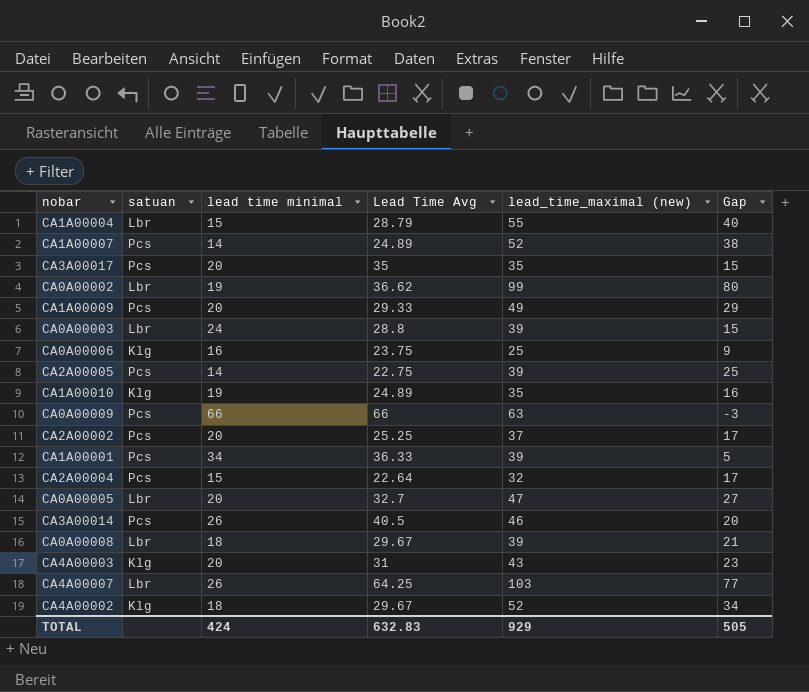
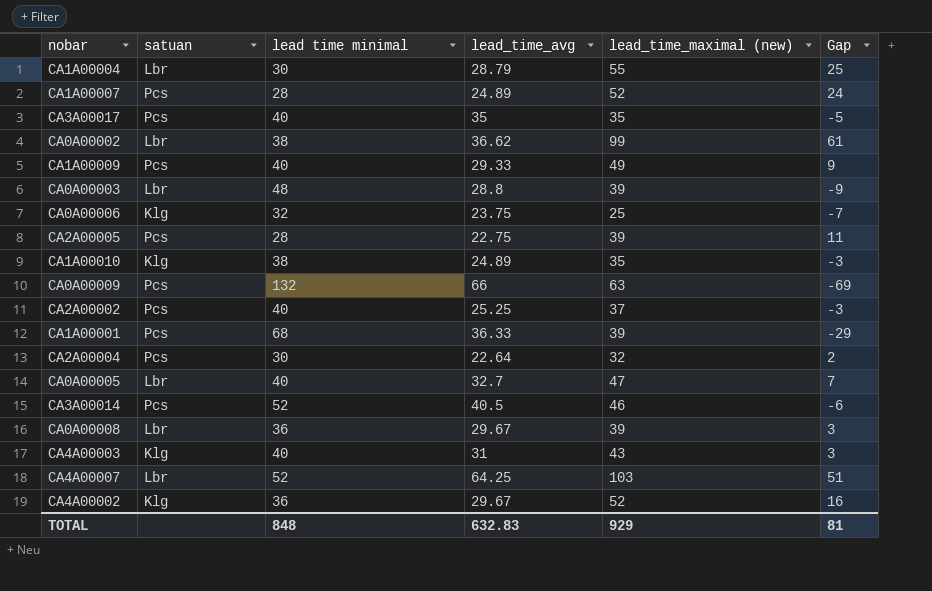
column name: Lead Time Avg -> lead_time_avg
CA1A00004 | lead time minimal: 15 -> 30
CA1A00004 | Gap: 40 -> 25
CA1A00007 | lead time minimal: 14 -> 28
CA1A00007 | Gap: 38 -> 24
CA3A00017 | lead time minimal: 20 -> 40
CA3A00017 | Gap: 15 -> -5
CA0A00002 | lead time minimal: 19 -> 38
CA0A00002 | Gap: 80 -> 61
CA1A00009 | lead time minimal: 20 -> 40
CA1A00009 | Gap: 29 -> 9
CA0A00003 | lead time minimal: 24 -> 48
CA0A00003 | Gap: 15 -> -9
CA0A00006 | lead time minimal: 16 -> 32
CA0A00006 | Gap: 9 -> -7
CA2A00005 | lead time minimal: 14 -> 28
CA2A00005 | Gap: 25 -> 11
CA1A00010 | lead time minimal: 19 -> 38
CA1A00010 | Gap: 16 -> -3
CA0A00009 | lead time minimal: 66 -> 132
CA0A00009 | Gap: -3 -> -69
CA2A00002 | lead time minimal: 20 -> 40
CA2A00002 | Gap: 17 -> -3
CA1A00001 | lead time minimal: 34 -> 68
CA1A00001 | Gap: 5 -> -29
CA2A00004 | lead time minimal: 15 -> 30
CA2A00004 | Gap: 17 -> 2
CA0A00005 | lead time minimal: 20 -> 40
CA0A00005 | Gap: 27 -> 7
CA3A00014 | lead time minimal: 26 -> 52
CA3A00014 | Gap: 20 -> -6
CA0A00008 | lead time minimal: 18 -> 36
CA0A00008 | Gap: 21 -> 3
CA4A00003 | lead time minimal: 20 -> 40
CA4A00003 | Gap: 23 -> 3
CA4A00007 | lead time minimal: 26 -> 52
CA4A00007 | Gap: 77 -> 51
CA4A00002 | lead time minimal: 18 -> 36
CA4A00002 | Gap: 34 -> 16
TOTAL | lead time minimal: 424 -> 848
TOTAL | Gap: 505 -> 81

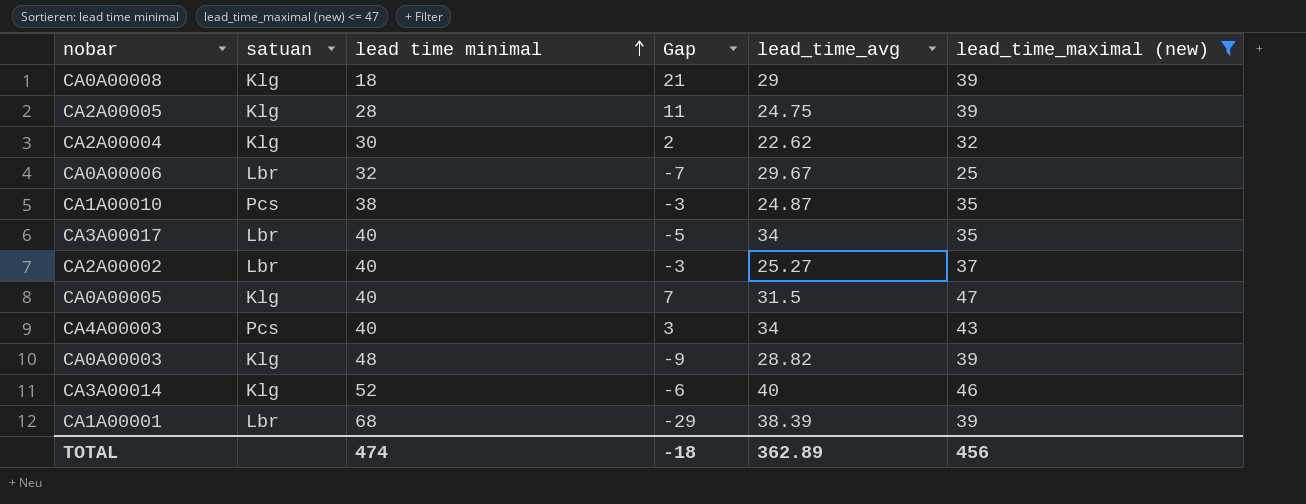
filter: none -> lead_time_maximal (new) <= 47
row order: none -> lead time minimal ascending
column Gap | position: 6 -> 4
CA0A00008 | satuan: Lbr -> Klg
CA0A00008 | lead time minimal: 36 -> 18
CA0A00008 | Gap: 3 -> 21
CA0A00008 | lead_time_avg: 29.67 -> 29
CA2A00005 | satuan: Pcs -> Klg
CA2A00005 | lead_time_avg: 22.75 -> 24.75
CA2A00004 | satuan: Pcs -> Klg
CA2A00004 | lead_time_avg: 22.64 -> 22.62
CA0A00006 | satuan: Klg -> Lbr
CA0A00006 | lead_time_avg: 23.75 -> 29.67
CA1A00010 | satuan: Klg -> Pcs
CA1A00010 | lead_time_avg: 24.89 -> 24.87
CA3A00017 | satuan: Pcs -> Lbr
CA3A00017 | lead_time_avg: 35 -> 34
CA2A00002 | satuan: Pcs -> Lbr
CA2A00002 | lead_time_avg: 25.25 -> 25.27
CA0A00005 | satuan: Lbr -> Klg
CA0A00005 | lead_time_avg: 32.7 -> 31.5
CA4A00003 | satuan: Klg -> Pcs
CA4A00003 | lead_time_avg: 31 -> 34
CA0A00003 | satuan: Lbr -> Klg
CA0A00003 | lead_time_avg: 28.8 -> 28.82
CA3A00014 | satuan: Pcs -> Klg
CA3A00014 | lead_time_avg: 40.5 -> 40
CA1A00001 | satuan: Pcs -> Lbr
CA1A00001 | lead_time_avg: 36.33 -> 38.39
TOTAL | lead time minimal: 848 -> 474
TOTAL | Gap: 81 -> -18
TOTAL | lead_time_avg: 632.83 -> 362.89
TOTAL | lead_time_maximal (new): 929 -> 456

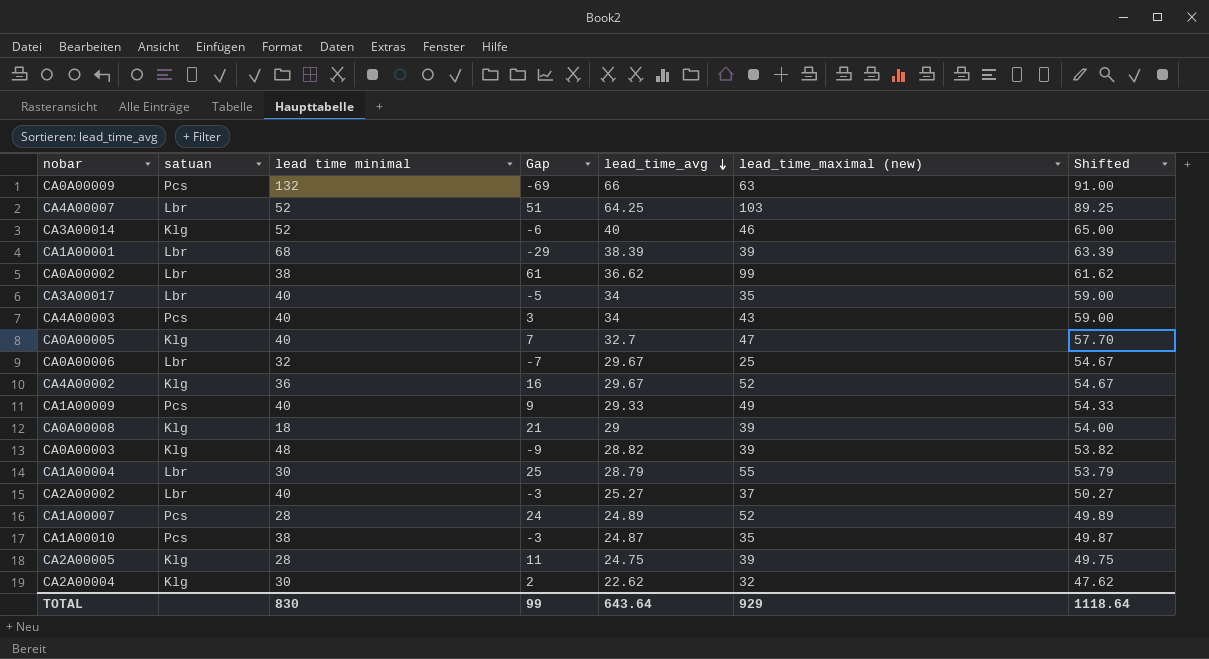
filter: lead_time_maximal (new) <= 47 -> none
row order: lead time minimal ascending -> lead_time_avg descending
column Shifted | formula: none -> [lead_time_avg] + 25
CA0A00005 | lead_time_avg: 31.5 -> 32.7
TOTAL | lead time minimal: 474 -> 830
TOTAL | Gap: -18 -> 99
TOTAL | lead_time_avg: 362.89 -> 643.64
TOTAL | lead_time_maximal (new): 456 -> 929

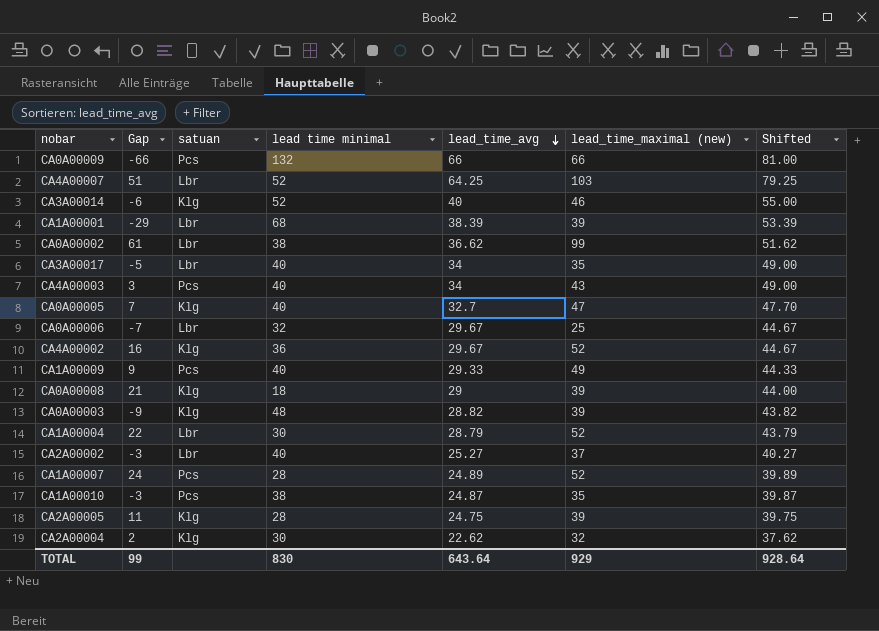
column Gap | position: 4 -> 2
column Shifted | formula: [lead_time_avg] + 25 -> [lead_time_avg] + 15
CA0A00009 | Gap: -69 -> -66
CA0A00009 | lead_time_maximal (new): 63 -> 66
CA1A00004 | Gap: 25 -> 22
CA1A00004 | lead_time_maximal (new): 55 -> 52
TOTAL | Shifted: 1118.64 -> 928.64

